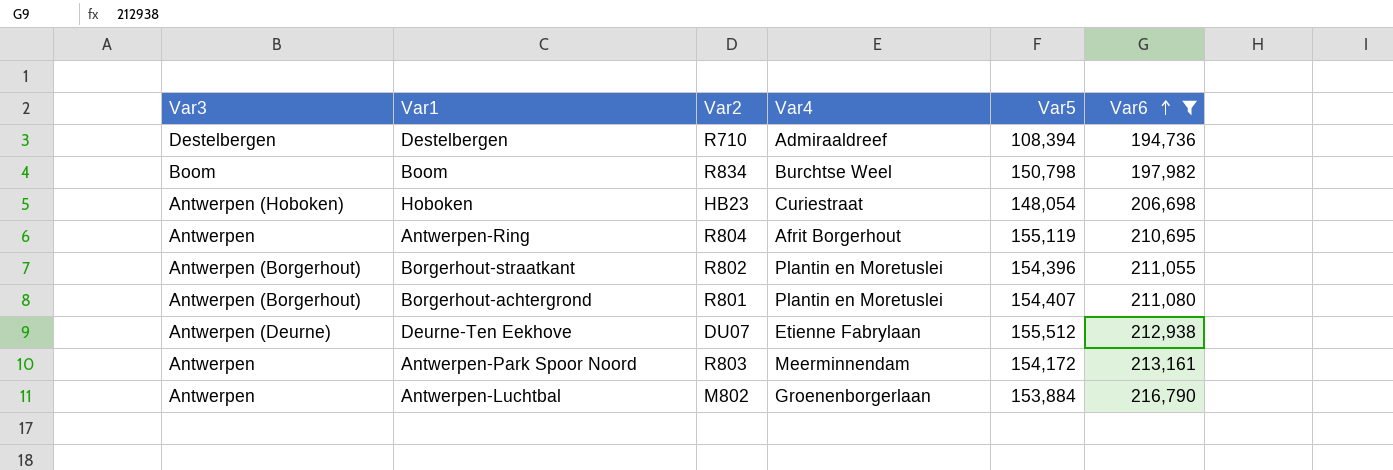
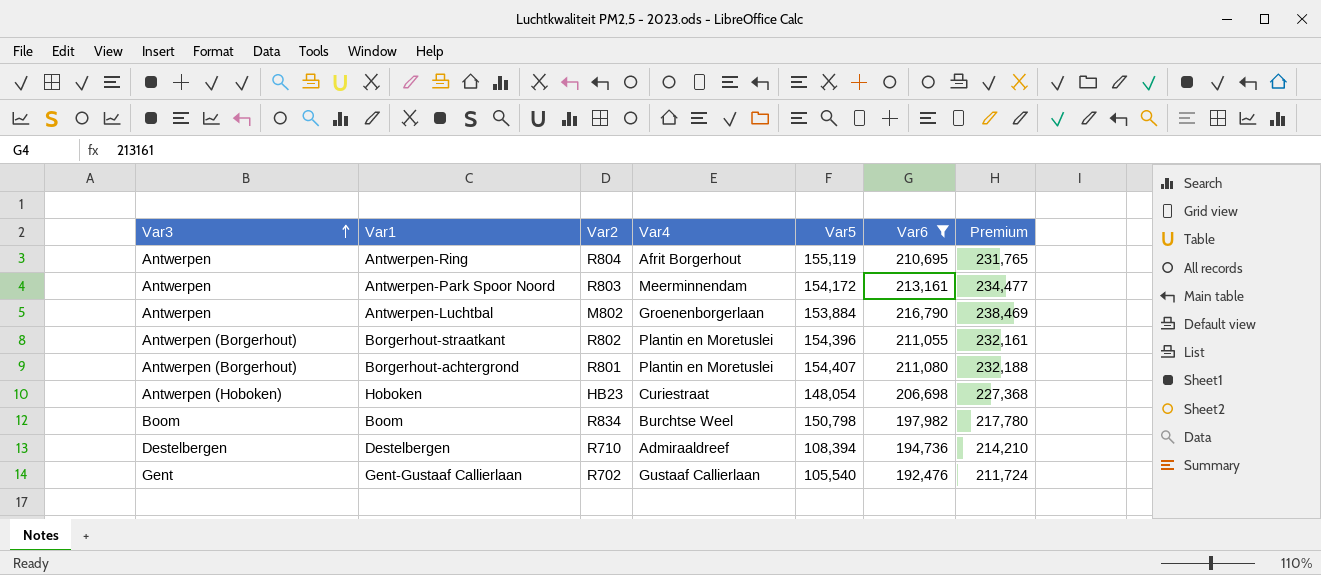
row order: Var6 ascending -> Var3 ascending
column Premium | formula: none -> [Var6] * 1.1
row Deurne-Ten Eekhove: Antwerpen (Deurne) | DU07 | Etienne Fabrylaan | 155,512 | 212,938 -> none
row Gent-Gustaaf Callierlaan: none -> Gent | R702 | Gustaaf Callierlaan | 105,540 | 192,476 | 211,724

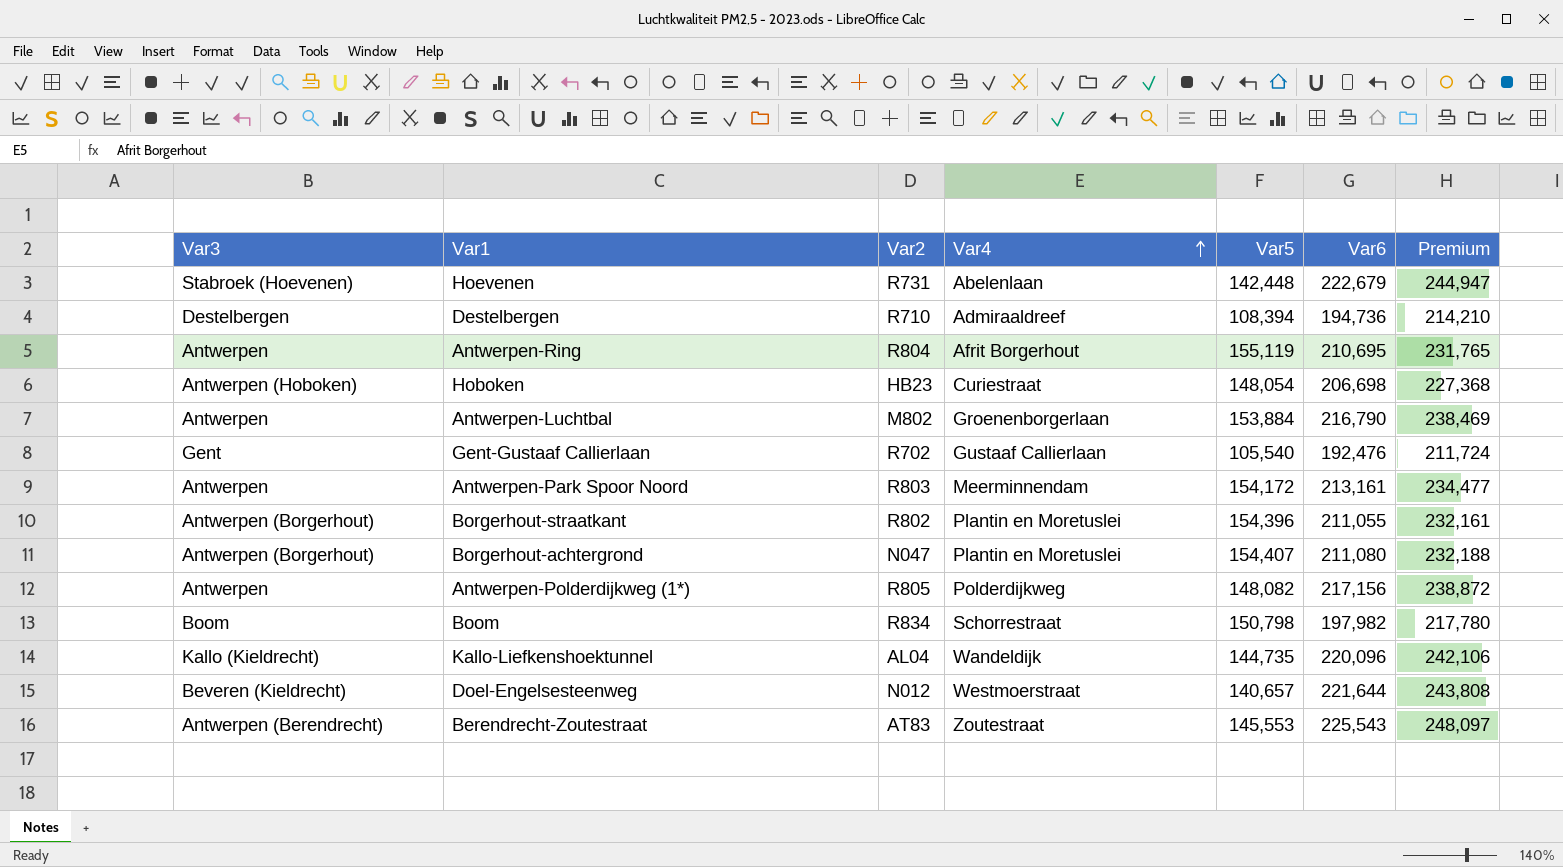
filter: Var6 <= 216,790 -> none
row order: Var3 ascending -> Var4 ascending
Borgerhout-achtergrond | Var2: R801 -> N047
Boom | Var4: Burchtse Weel -> Schorrestraat

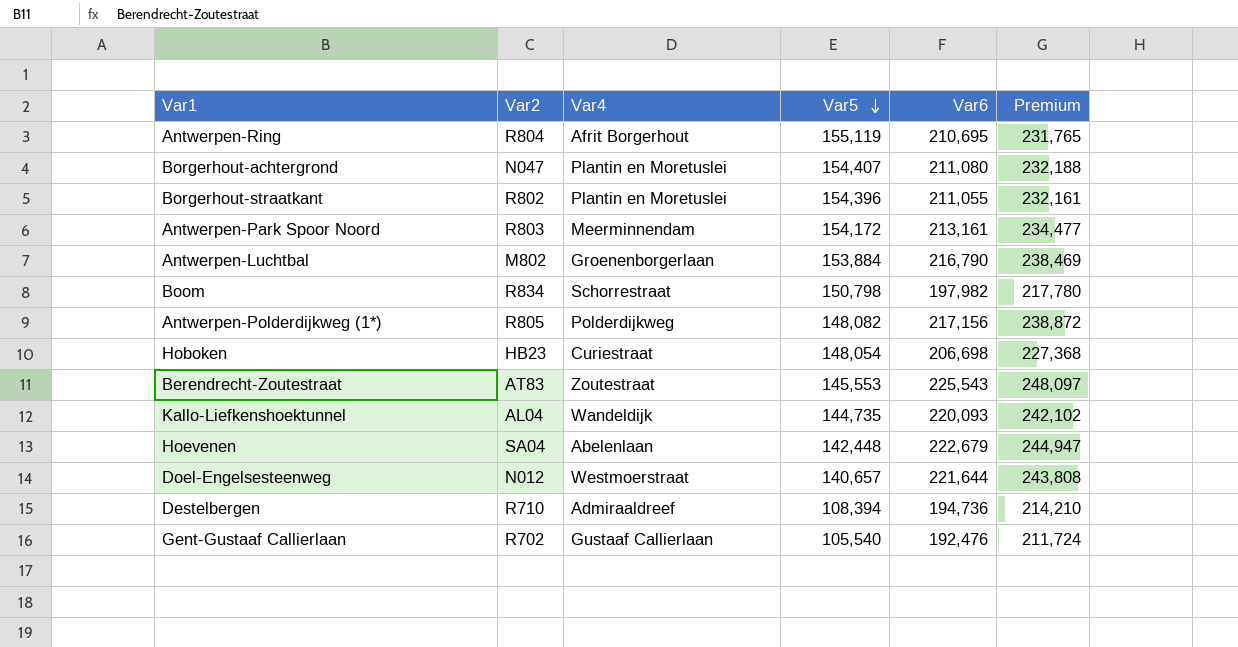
row order: Var4 ascending -> Var5 descending
column Var3 | position: 1 -> none
Kallo-Liefkenshoektunnel | Var6: 220,096 -> 220,093
Kallo-Liefkenshoektunnel | Premium: 242,106 -> 242,102
Hoevenen | Var2: R731 -> SA04

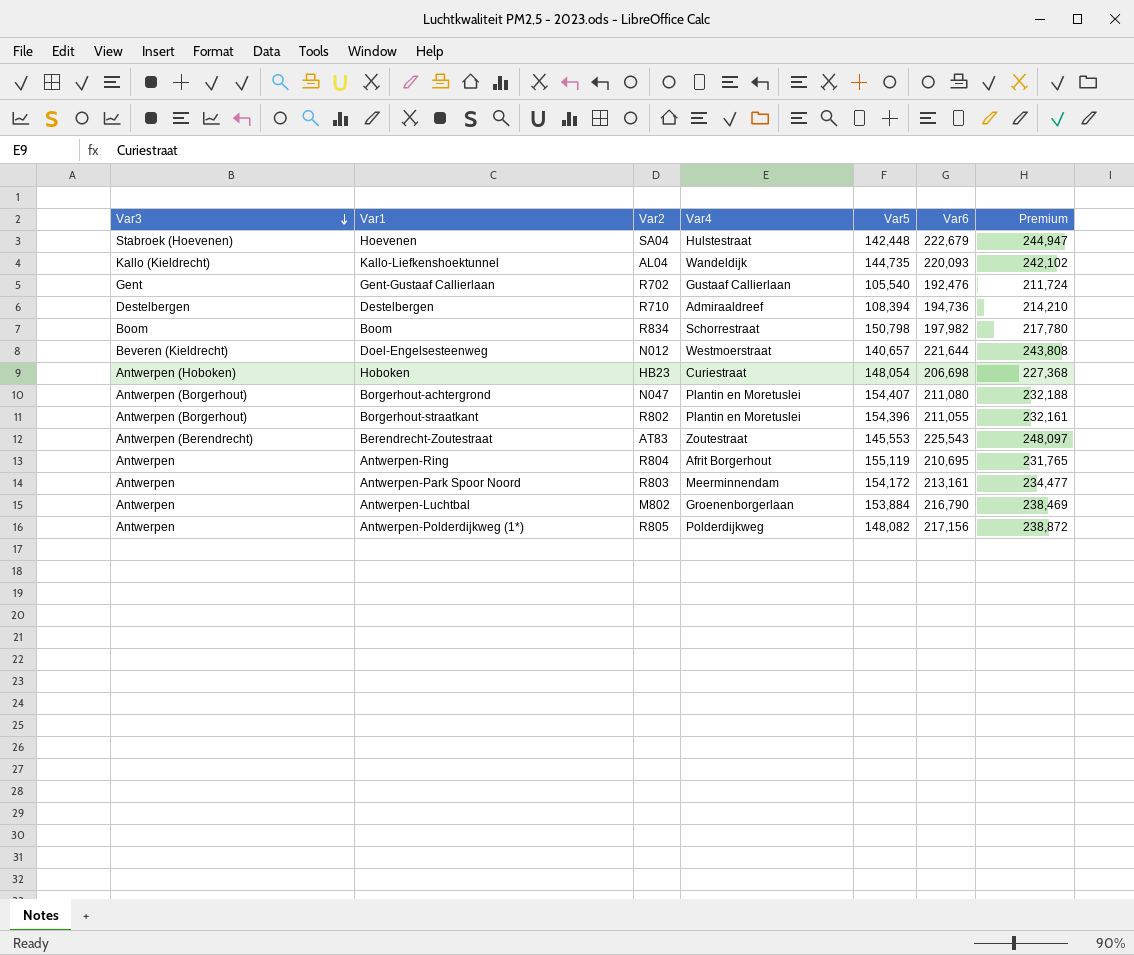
row order: Var5 descending -> Var3 descending
column Var3 | position: none -> 1
Hoevenen | Var4: Abelenlaan -> Hulstestraat

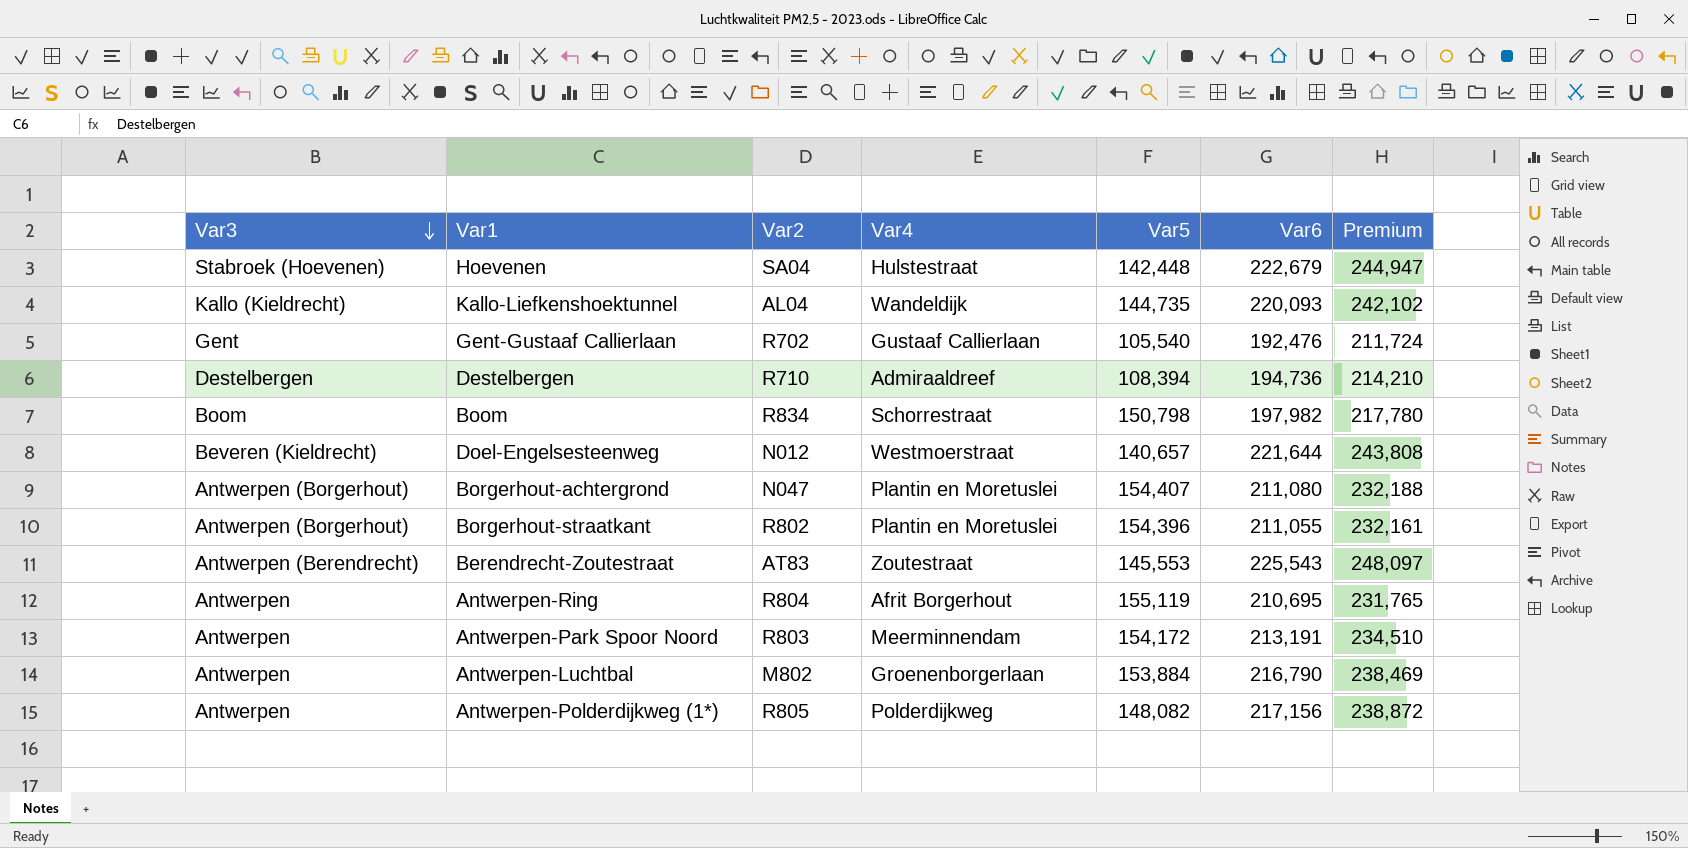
row Hoboken: Antwerpen (Hoboken) | HB23 | Curiestraat | 148,054 | 206,698 | 227,368 -> none
Antwerpen-Park Spoor Noord | Var6: 213,161 -> 213,191
Antwerpen-Park Spoor Noord | Premium: 234,477 -> 234,510

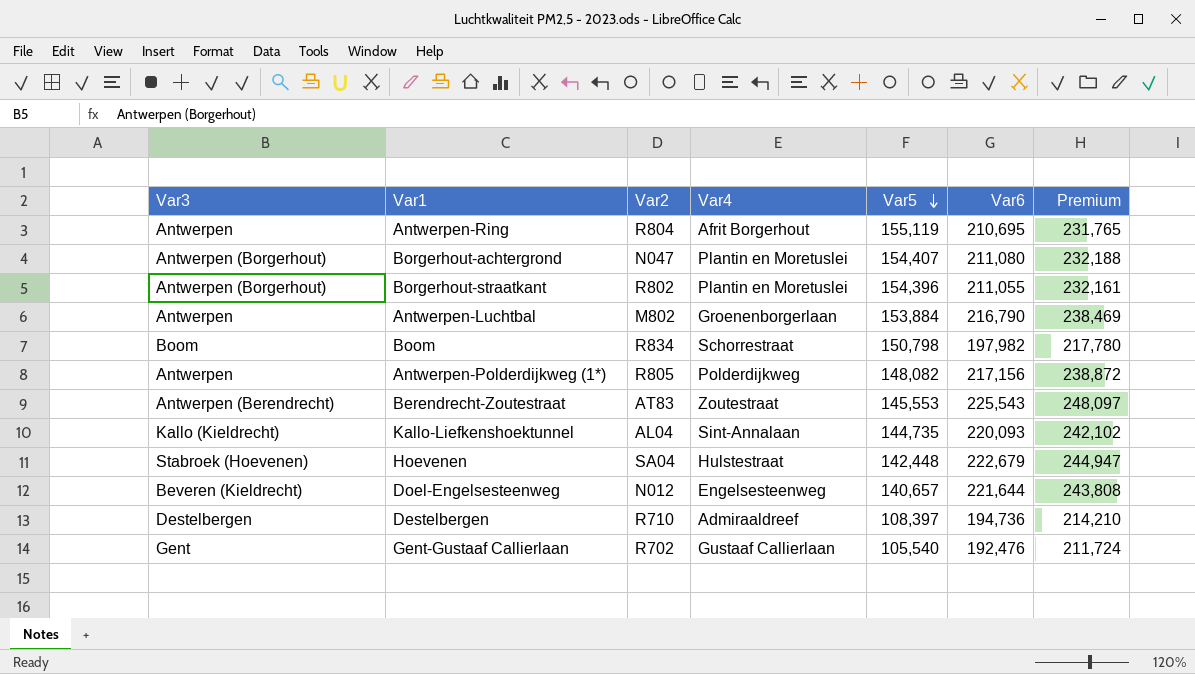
row order: Var3 descending -> Var5 descending
row Antwerpen-Park Spoor Noord: Antwerpen | R803 | Meerminnendam | 154,172 | 213,191 | 234,510 -> none
Kallo-Liefkenshoektunnel | Var4: Wandeldijk -> Sint-Annalaan
Doel-Engelsesteenweg | Var4: Westmoerstraat -> Engelsesteenweg
Destelbergen | Var5: 108,394 -> 108,397

